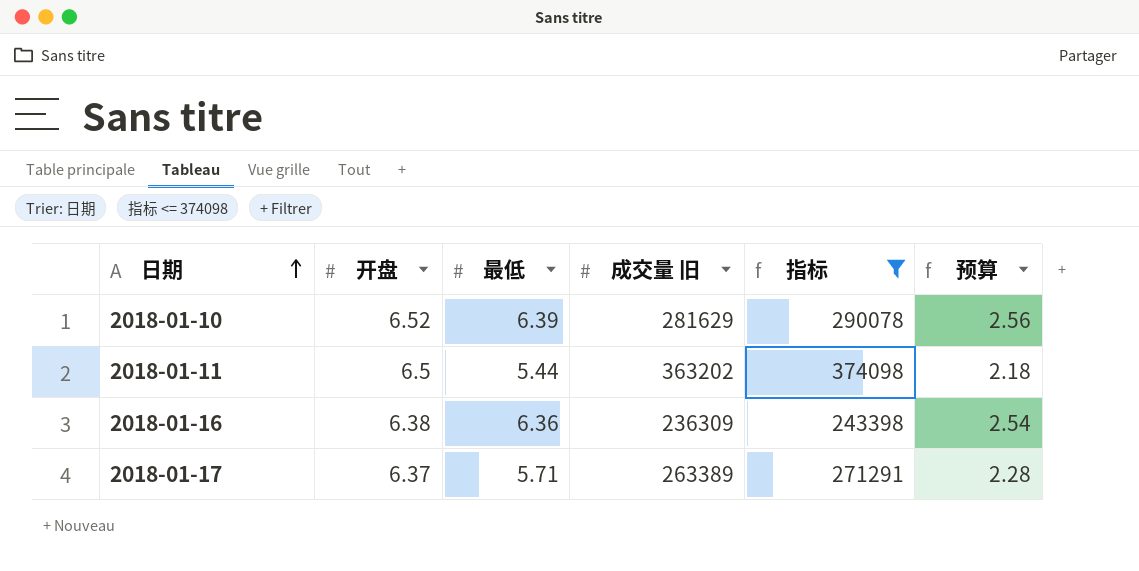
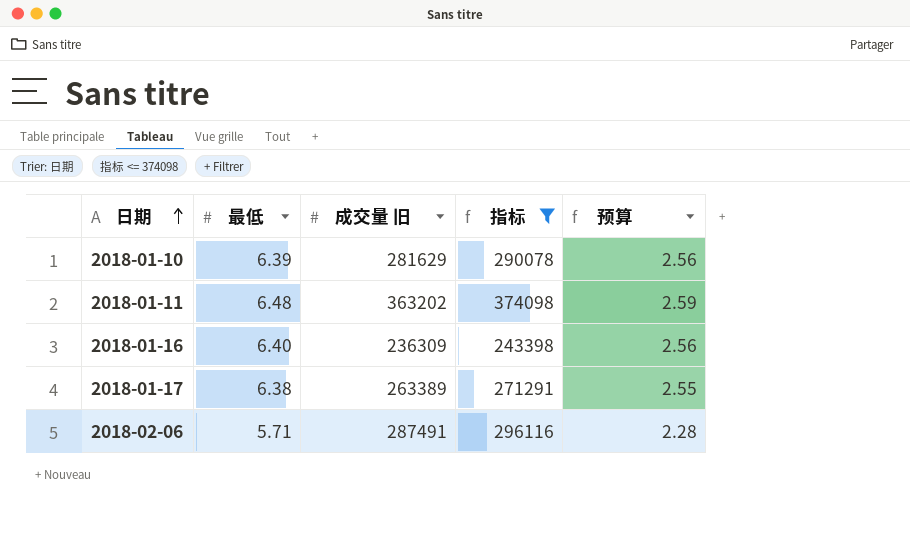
column 开盘 | position: 2 -> none
2018-01-11 | 最低: 5.44 -> 6.48
2018-01-11 | 预算: 2.18 -> 2.59
2018-01-16 | 最低: 6.36 -> 6.40
2018-01-16 | 预算: 2.54 -> 2.56
2018-01-17 | 最低: 5.71 -> 6.38
2018-01-17 | 预算: 2.28 -> 2.55
row 2018-02-06: none -> 5.71 | 287491 | 296116 | 2.28

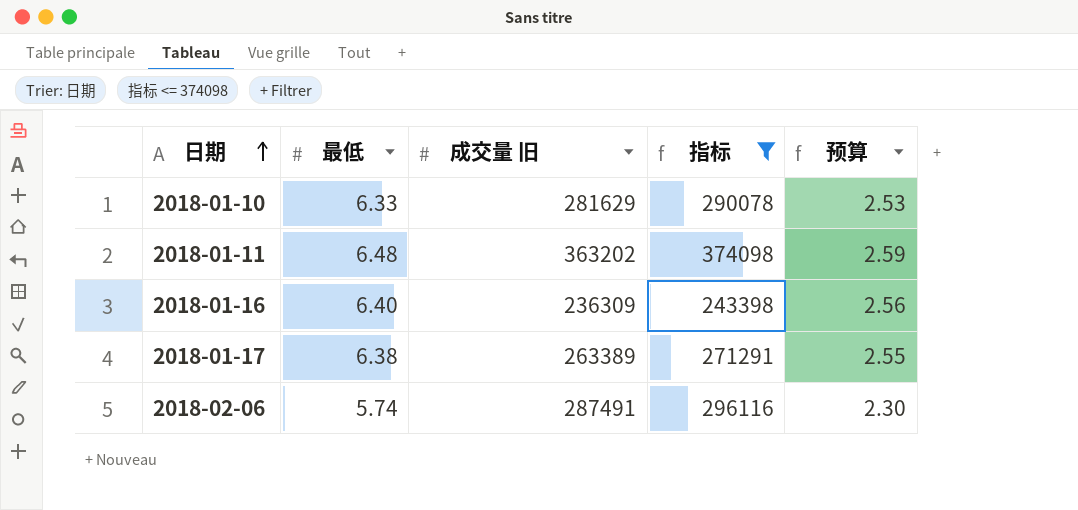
2018-01-10 | 最低: 6.39 -> 6.33
2018-01-10 | 预算: 2.56 -> 2.53
2018-02-06 | 最低: 5.71 -> 5.74
2018-02-06 | 预算: 2.28 -> 2.30

